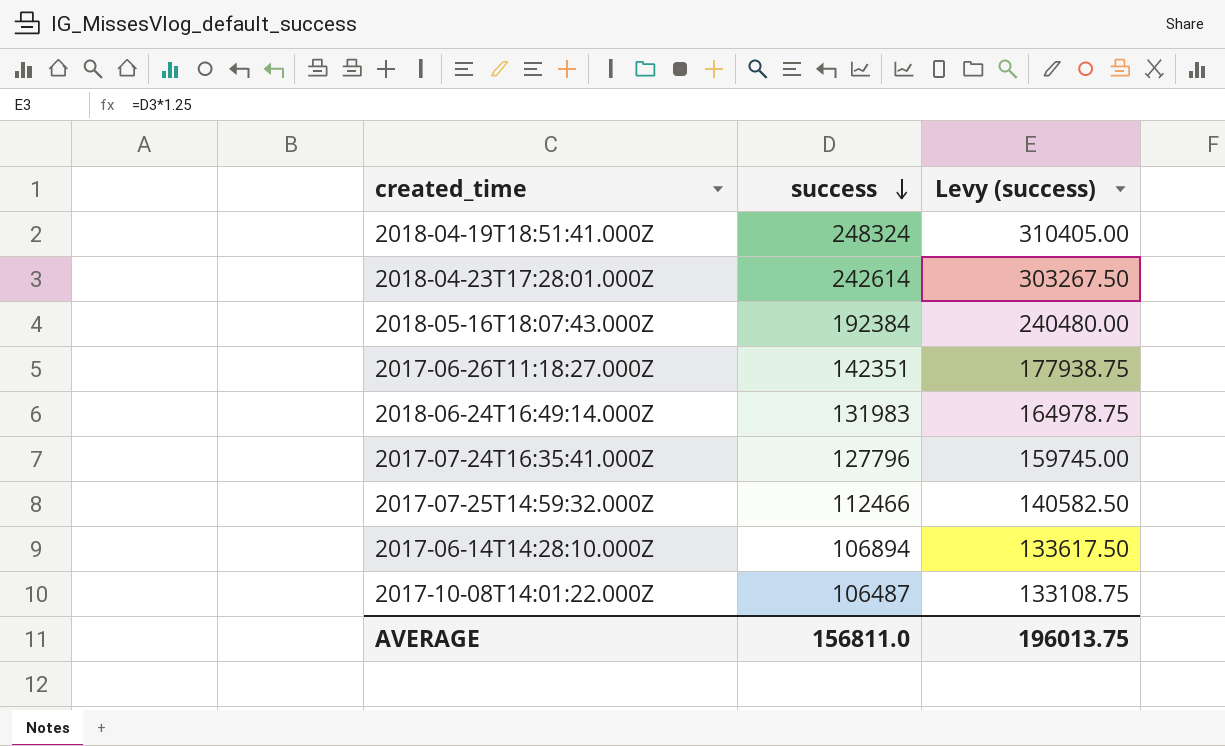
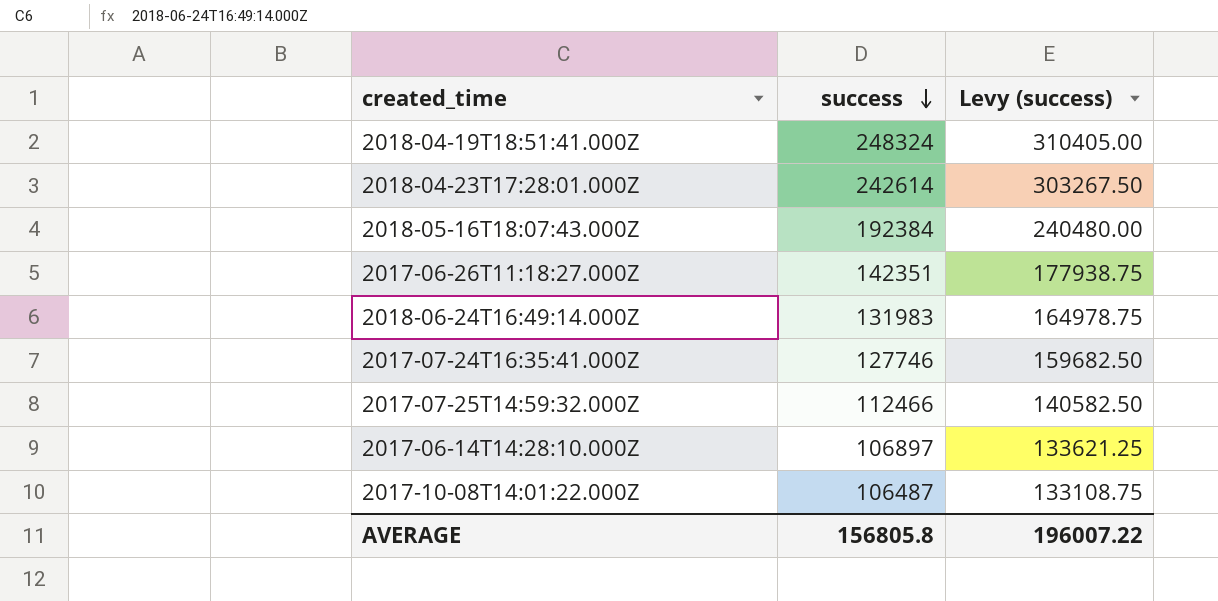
2017-07-24T16:35:41.000Z | success: 127796 -> 127746
2017-07-24T16:35:41.000Z | Levy (success): 159745.00 -> 159682.50
2017-06-14T14:28:10.000Z | success: 106894 -> 106897
2017-06-14T14:28:10.000Z | Levy (success): 133617.50 -> 133621.25
AVERAGE | success: 156811.0 -> 156805.8
AVERAGE | Levy (success): 196013.75 -> 196007.22

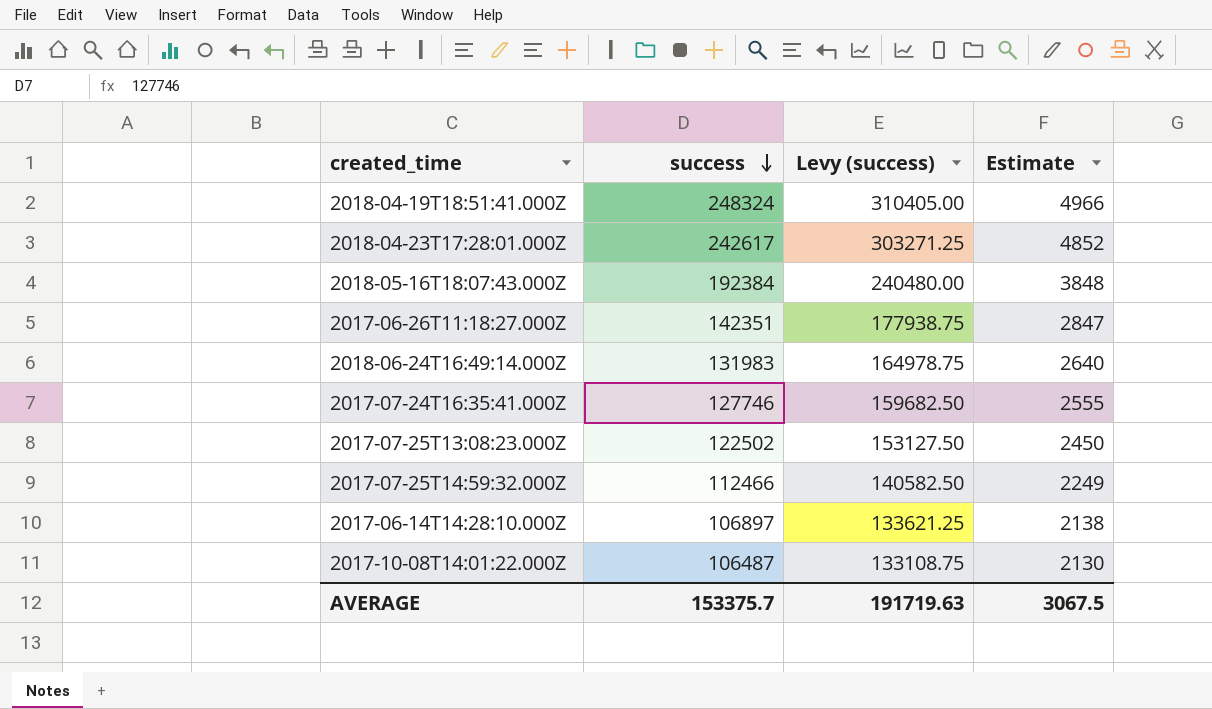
column Estimate | formula: none -> [success] * 0.02
2018-04-23T17:28:01.000Z | success: 242614 -> 242617
2018-04-23T17:28:01.000Z | Levy (success): 303267.50 -> 303271.25
row 2017-07-25T13:08:23.000Z: none -> 122502 | 153127.50 | 2450
AVERAGE | success: 156805.8 -> 153375.7
AVERAGE | Levy (success): 196007.22 -> 191719.63

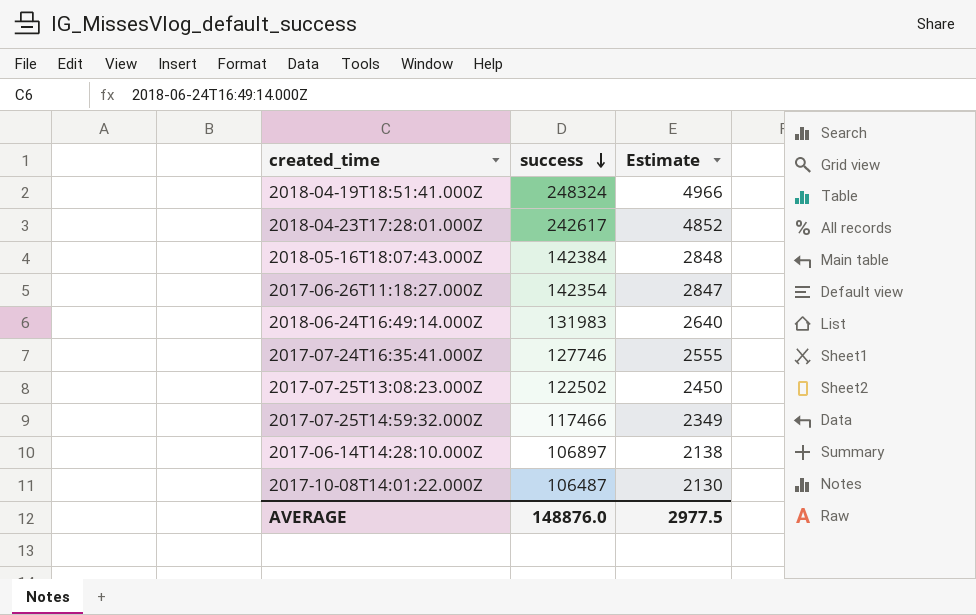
column Levy (success) | formula: [success] * 1.25 -> none
2018-05-16T18:07:43.000Z | success: 192384 -> 142384
2018-05-16T18:07:43.000Z | Estimate: 3848 -> 2848
2017-06-26T11:18:27.000Z | success: 142351 -> 142354
2017-07-25T14:59:32.000Z | success: 112466 -> 117466
2017-07-25T14:59:32.000Z | Estimate: 2249 -> 2349
AVERAGE | success: 153375.7 -> 148876.0
AVERAGE | Estimate: 3067.5 -> 2977.5

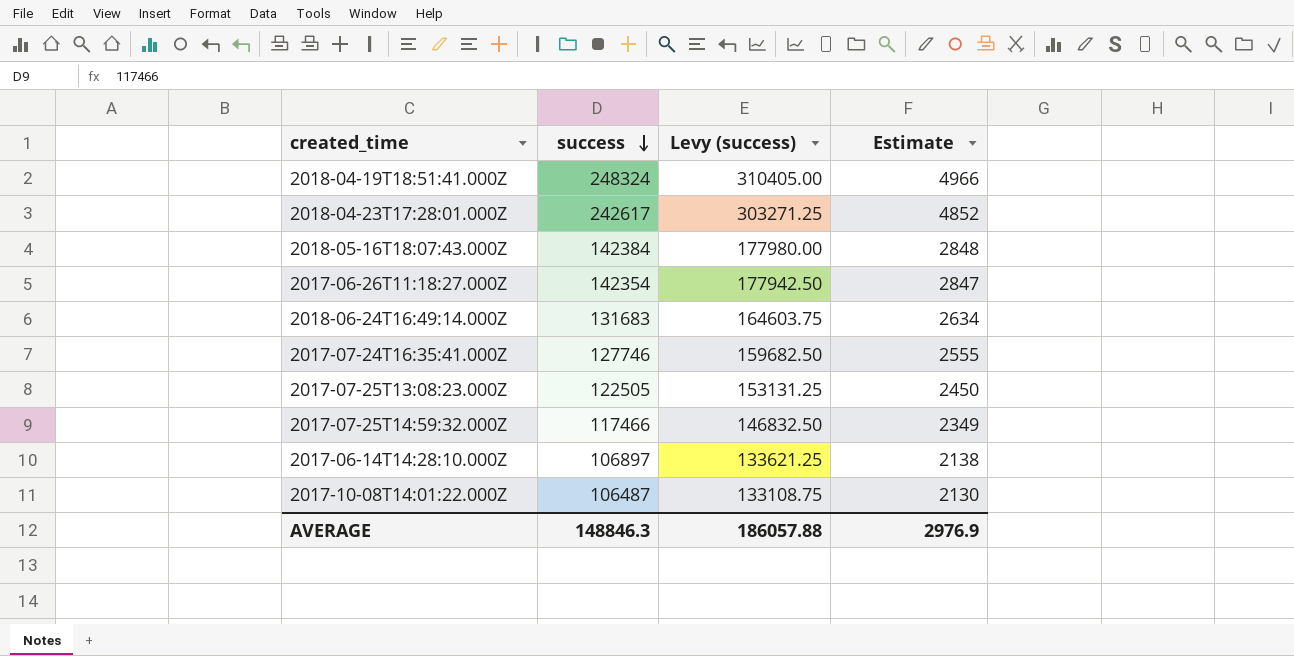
column Levy (success) | formula: none -> [success] * 1.25
2018-06-24T16:49:14.000Z | success: 131983 -> 131683
2018-06-24T16:49:14.000Z | Estimate: 2640 -> 2634
2017-07-25T13:08:23.000Z | success: 122502 -> 122505
AVERAGE | success: 148876.0 -> 148846.3
AVERAGE | Estimate: 2977.5 -> 2976.9

